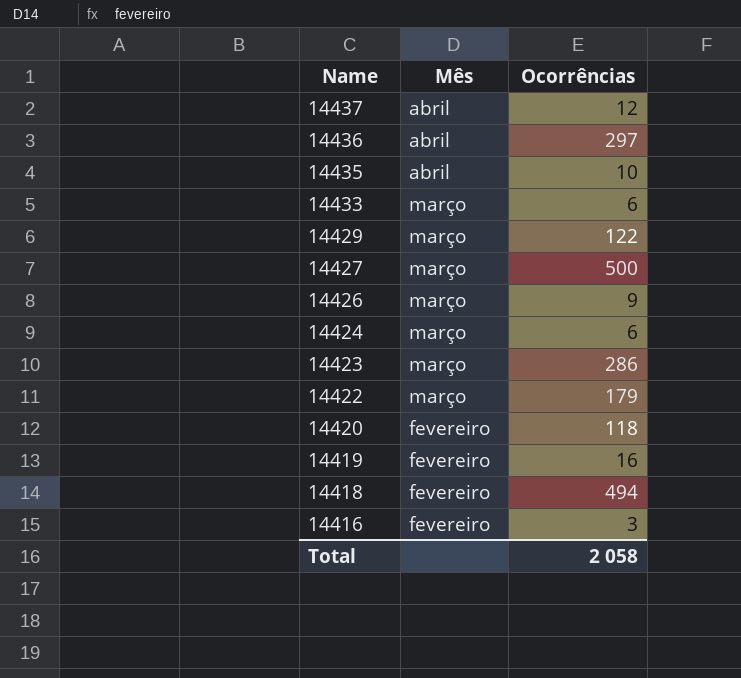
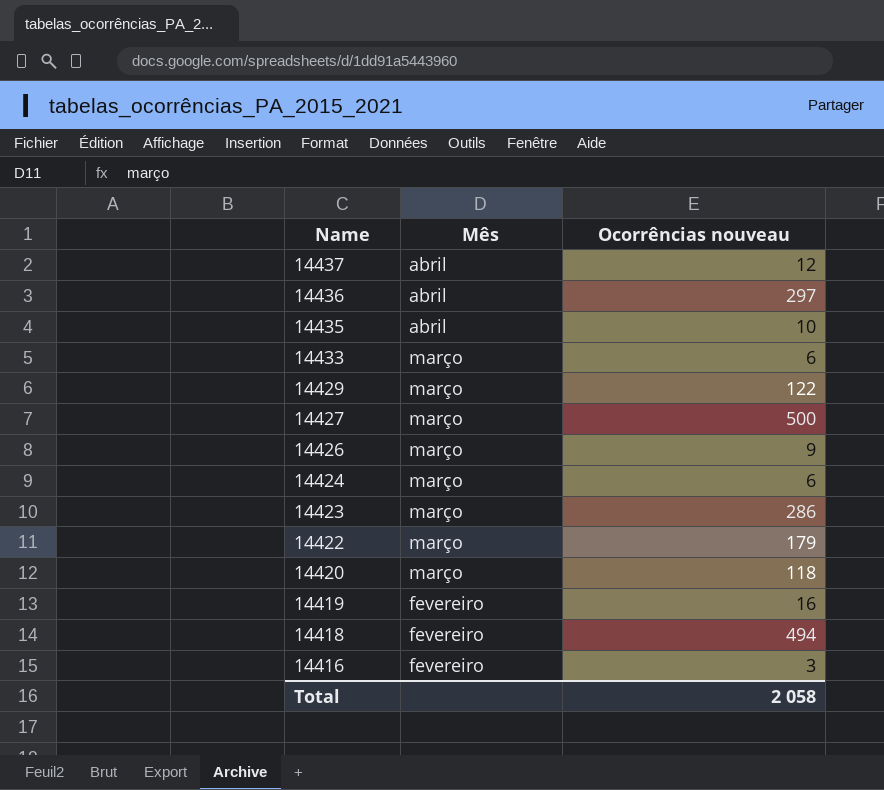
column name: Ocorrências -> Ocorrências nouveau
14420 | Mês: fevereiro -> março

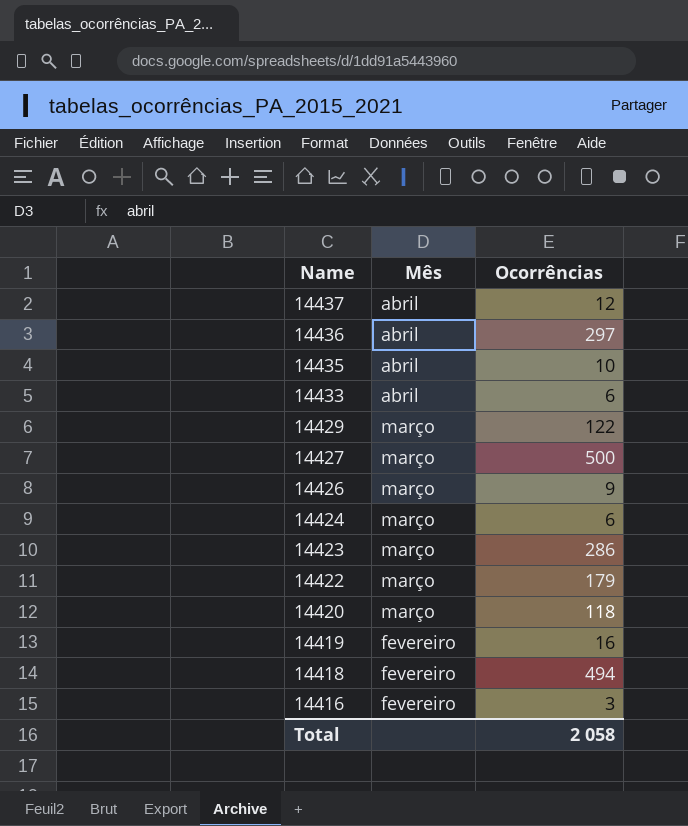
column name: Ocorrências nouveau -> Ocorrências
14433 | Mês: março -> abril

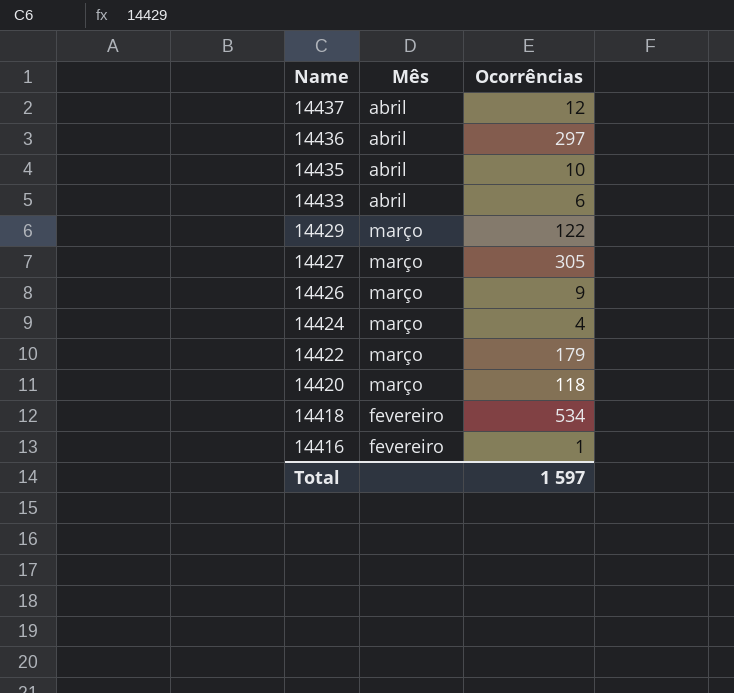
row 14423: março | 286 -> none
row 14419: fevereiro | 16 -> none
14427 | Ocorrências: 500 -> 305
14424 | Ocorrências: 6 -> 4
14418 | Ocorrências: 494 -> 534
14416 | Ocorrências: 3 -> 1
Total | Ocorrências: 2 058 -> 1 597

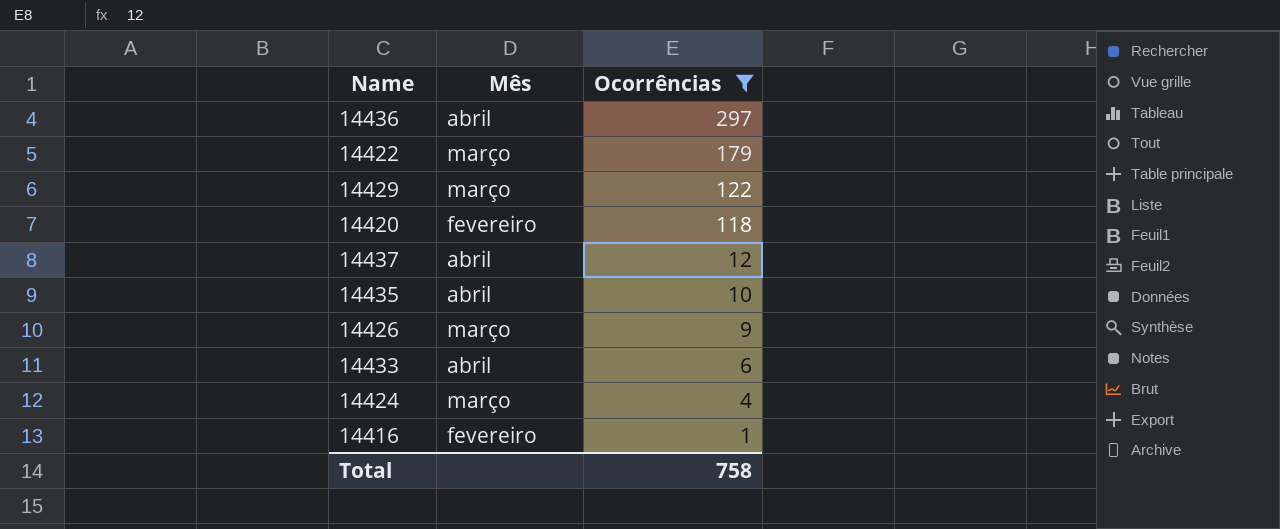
filter: none -> Ocorrências <= 297
row order: Name descending -> Ocorrências descending
14420 | Mês: março -> fevereiro
Total | Ocorrências: 1 597 -> 758

